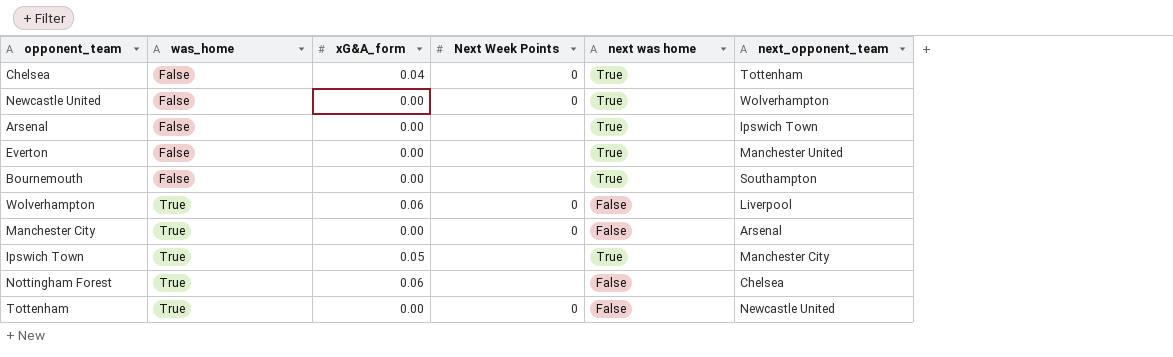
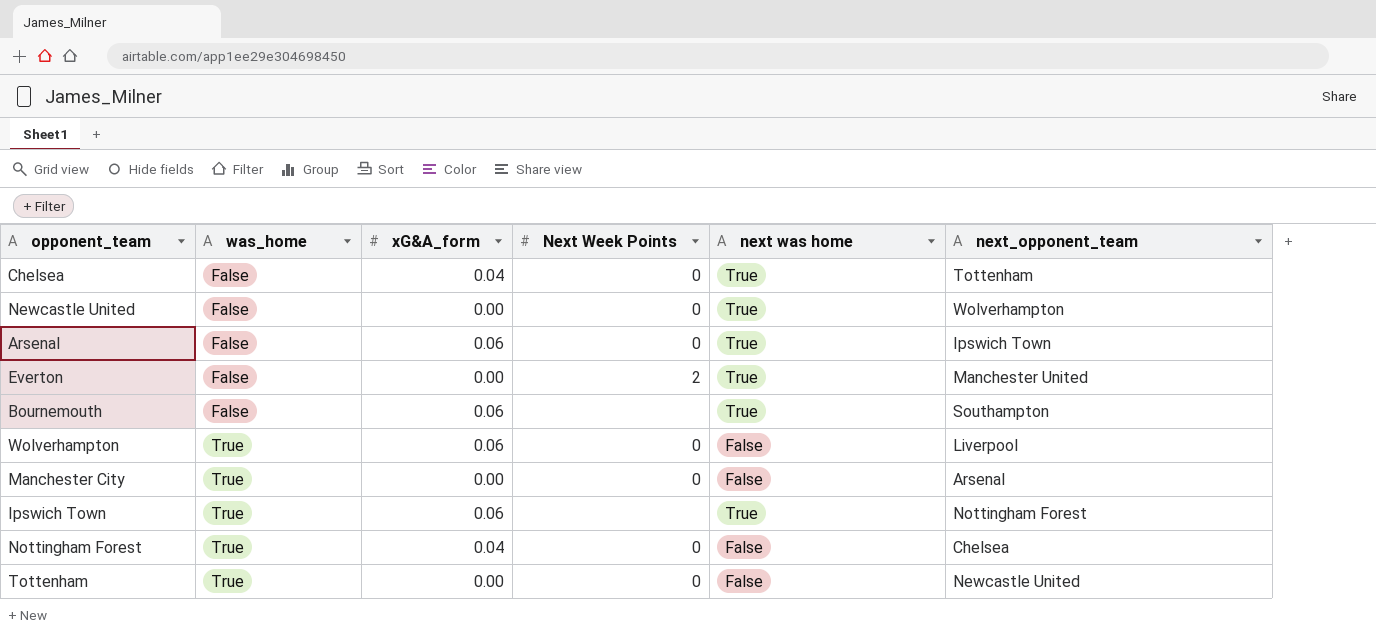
Arsenal | xG&A_form: 0.00 -> 0.06
Arsenal | Next Week Points: none -> 0
Everton | Next Week Points: none -> 2
Bournemouth | xG&A_form: 0.00 -> 0.06
Ipswich Town | xG&A_form: 0.05 -> 0.06
Ipswich Town | next_opponent_team: Manchester City -> Nottingham Forest
Nottingham Forest | xG&A_form: 0.06 -> 0.04
Nottingham Forest | Next Week Points: none -> 0

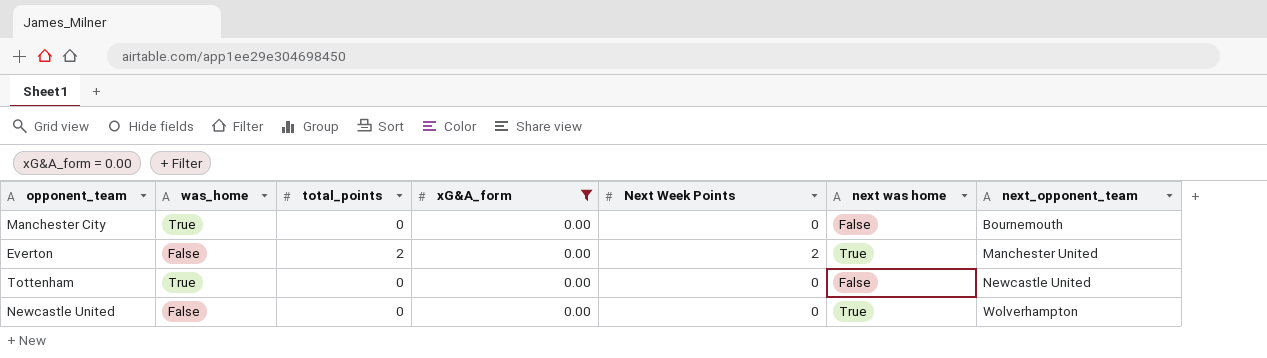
filter: none -> xG&A_form = 0.00
row order: was_home ascending -> next_opponent_team ascending
column total_points | position: none -> 3
Manchester City | next_opponent_team: Arsenal -> Bournemouth

